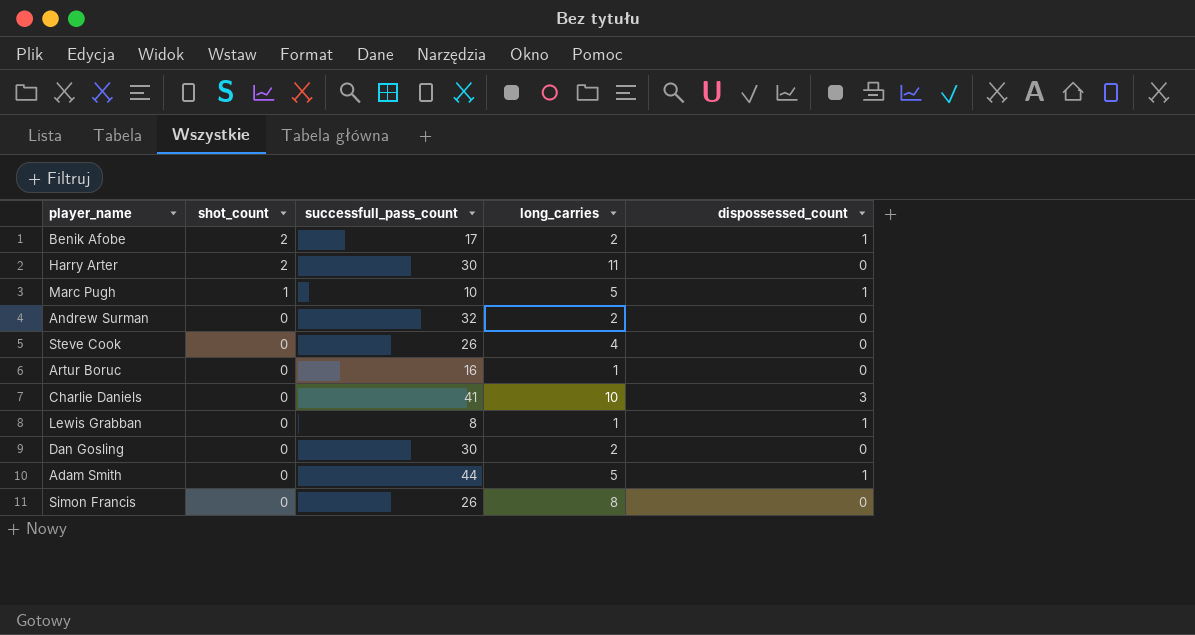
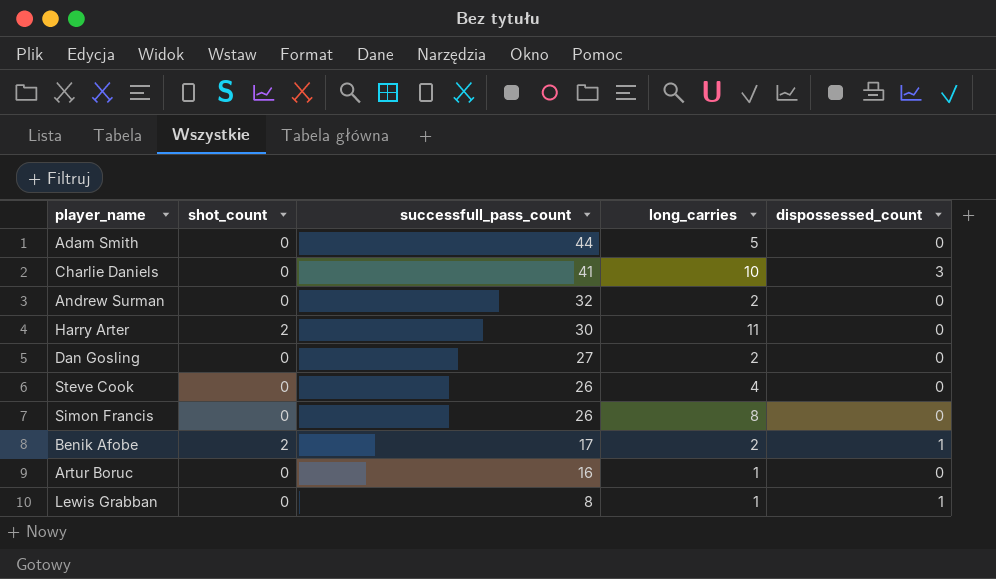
row order: shot_count descending -> successfull_pass_count descending
row Marc Pugh: 1 | 10 | 5 | 1 -> none
Adam Smith | dispossessed_count: 1 -> 0
Dan Gosling | successfull_pass_count: 30 -> 27

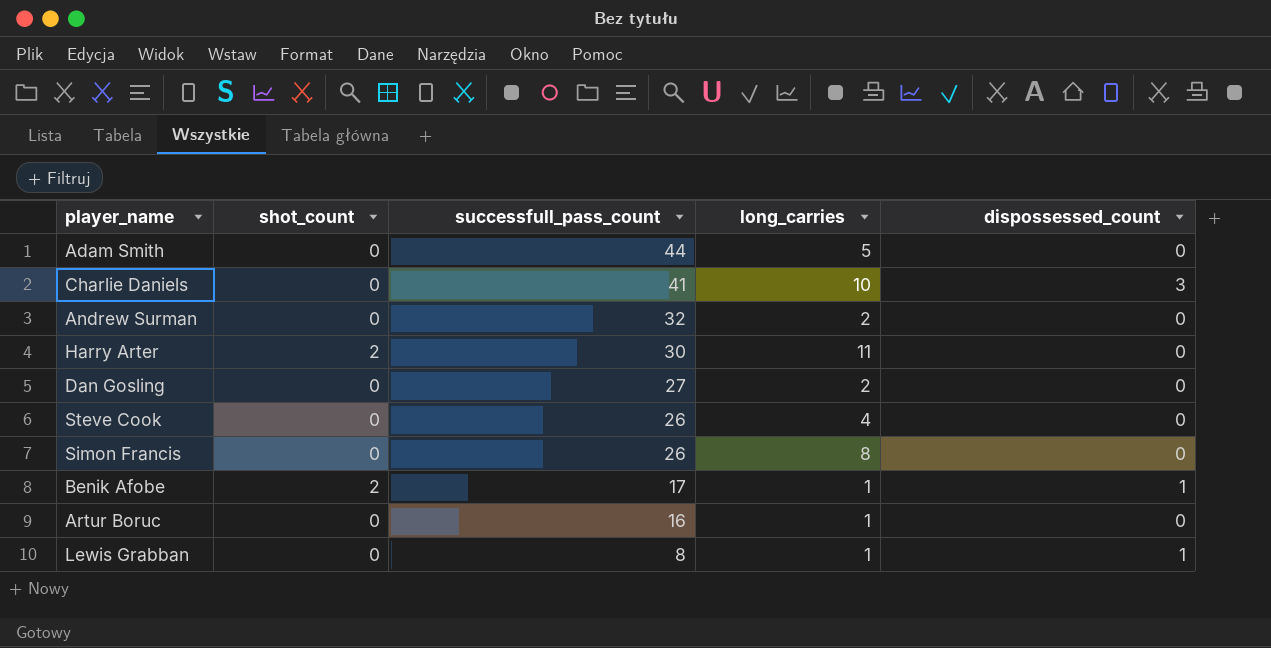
Benik Afobe | long_carries: 2 -> 1

